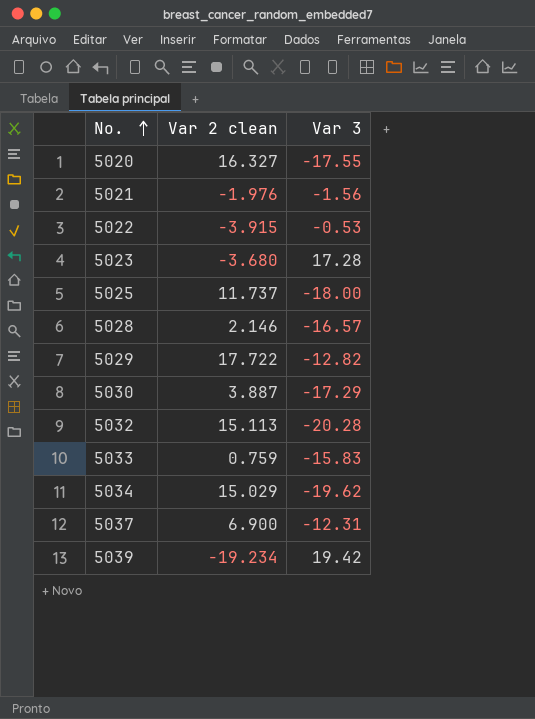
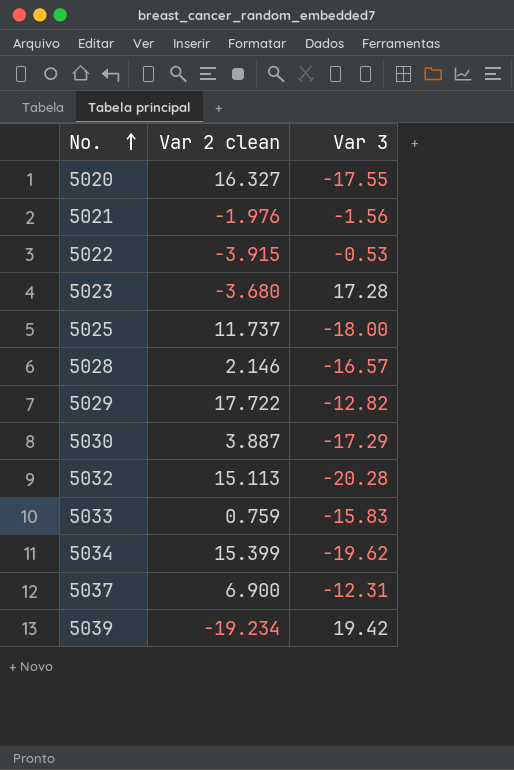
5034 | Var 2 clean: 15.029 -> 15.399

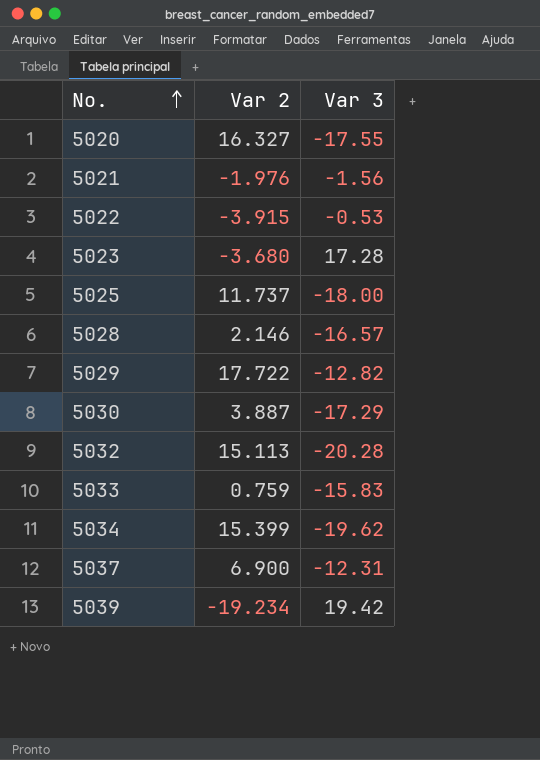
column name: Var 2 clean -> Var 2

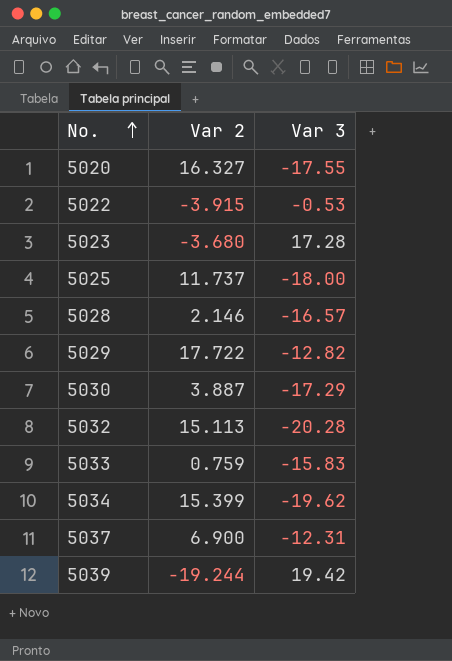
row 5021: -1.976 | -1.56 -> none
5039 | Var 2: -19.234 -> -19.244

